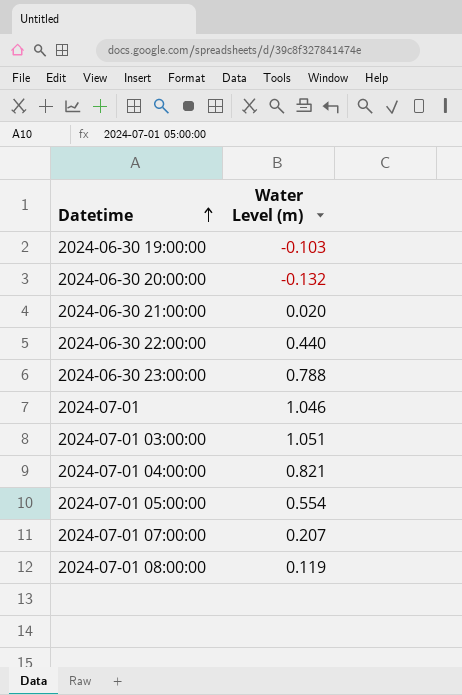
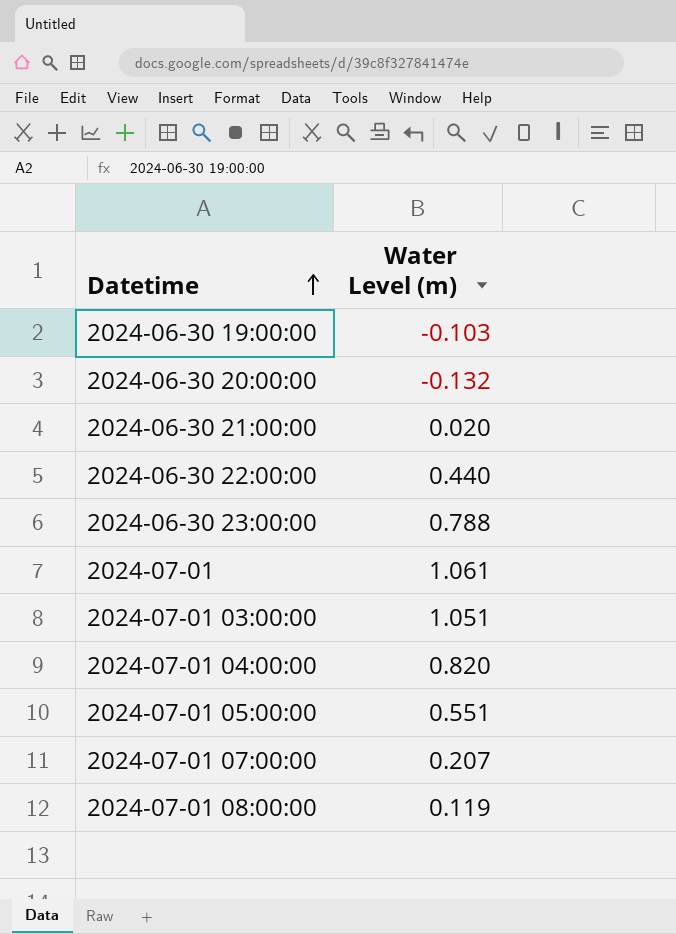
2024-07-01 | Water Level (m): 1.046 -> 1.061
2024-07-01 04:00:00 | Water Level (m): 0.821 -> 0.820
2024-07-01 05:00:00 | Water Level (m): 0.554 -> 0.551

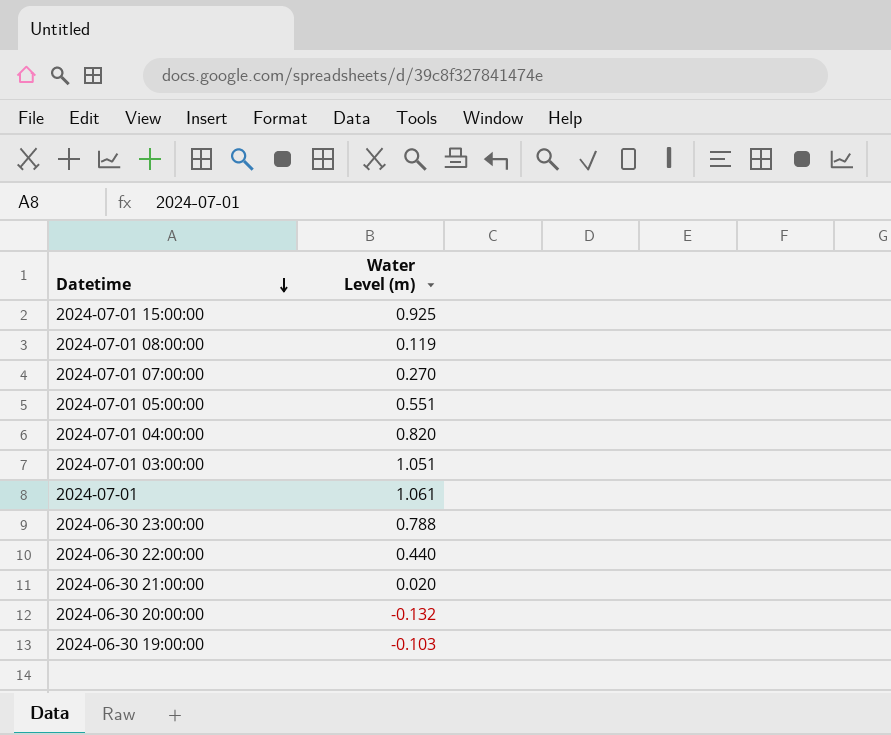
row order: Datetime ascending -> Datetime descending
row 2024-07-01 15:00:00: none -> 0.925
2024-07-01 07:00:00 | Water Level (m): 0.207 -> 0.270

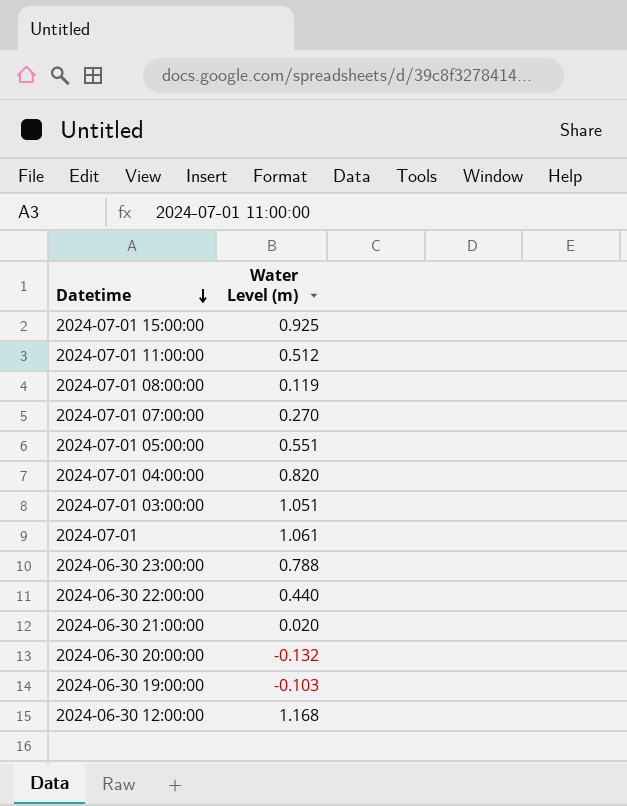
row 2024-07-01 11:00:00: none -> 0.512
row 2024-06-30 12:00:00: none -> 1.168

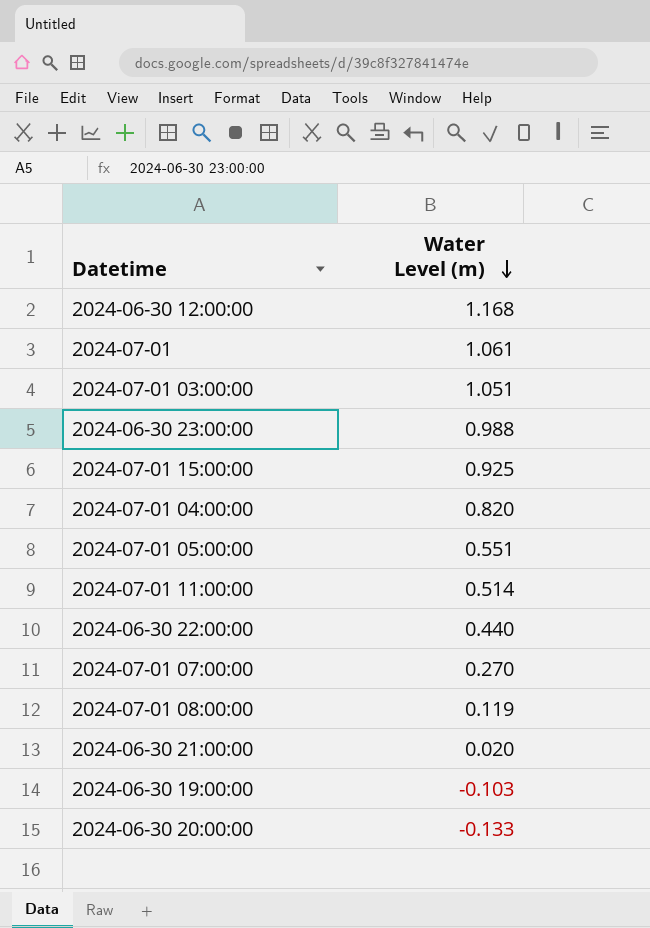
row order: Datetime descending -> Water Level (m) descending
2024-06-30 23:00:00 | Water Level (m): 0.788 -> 0.988
2024-07-01 11:00:00 | Water Level (m): 0.512 -> 0.514
2024-06-30 20:00:00 | Water Level (m): -0.132 -> -0.133

